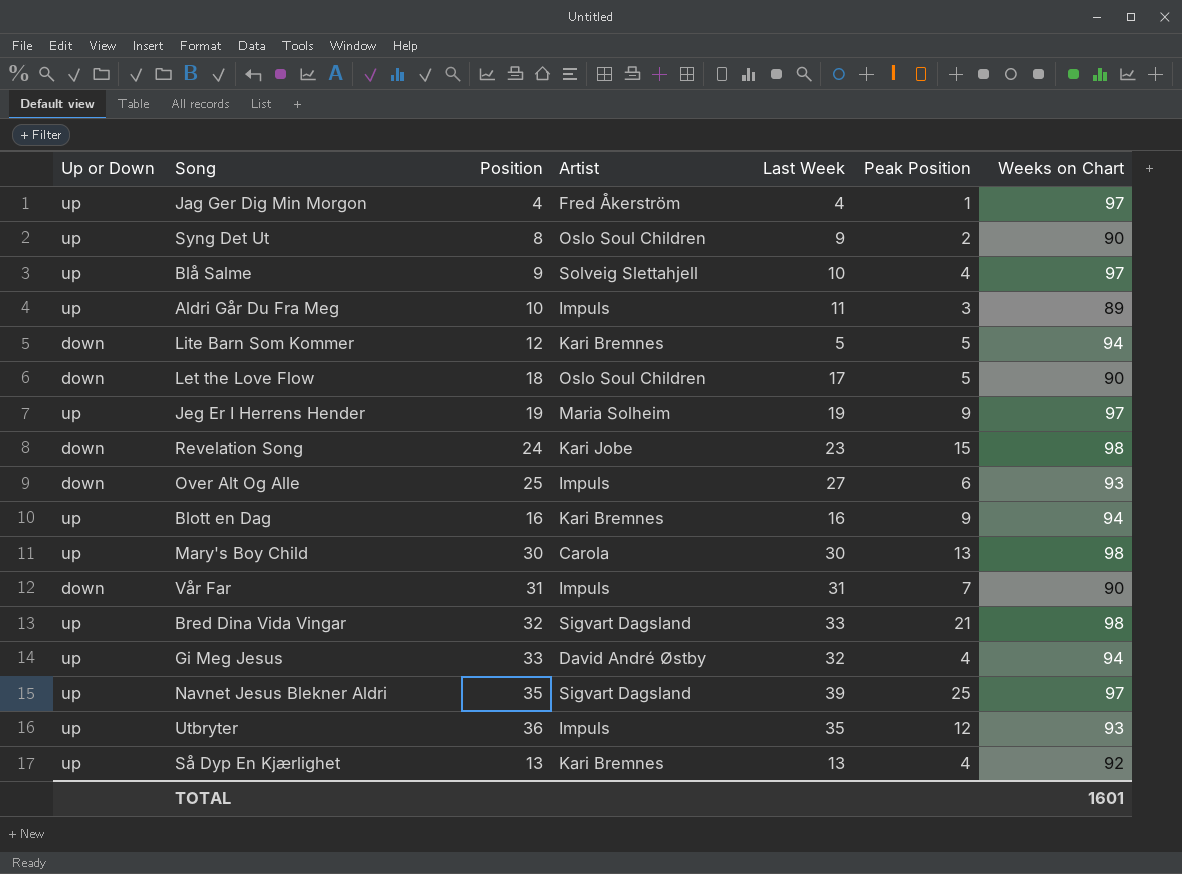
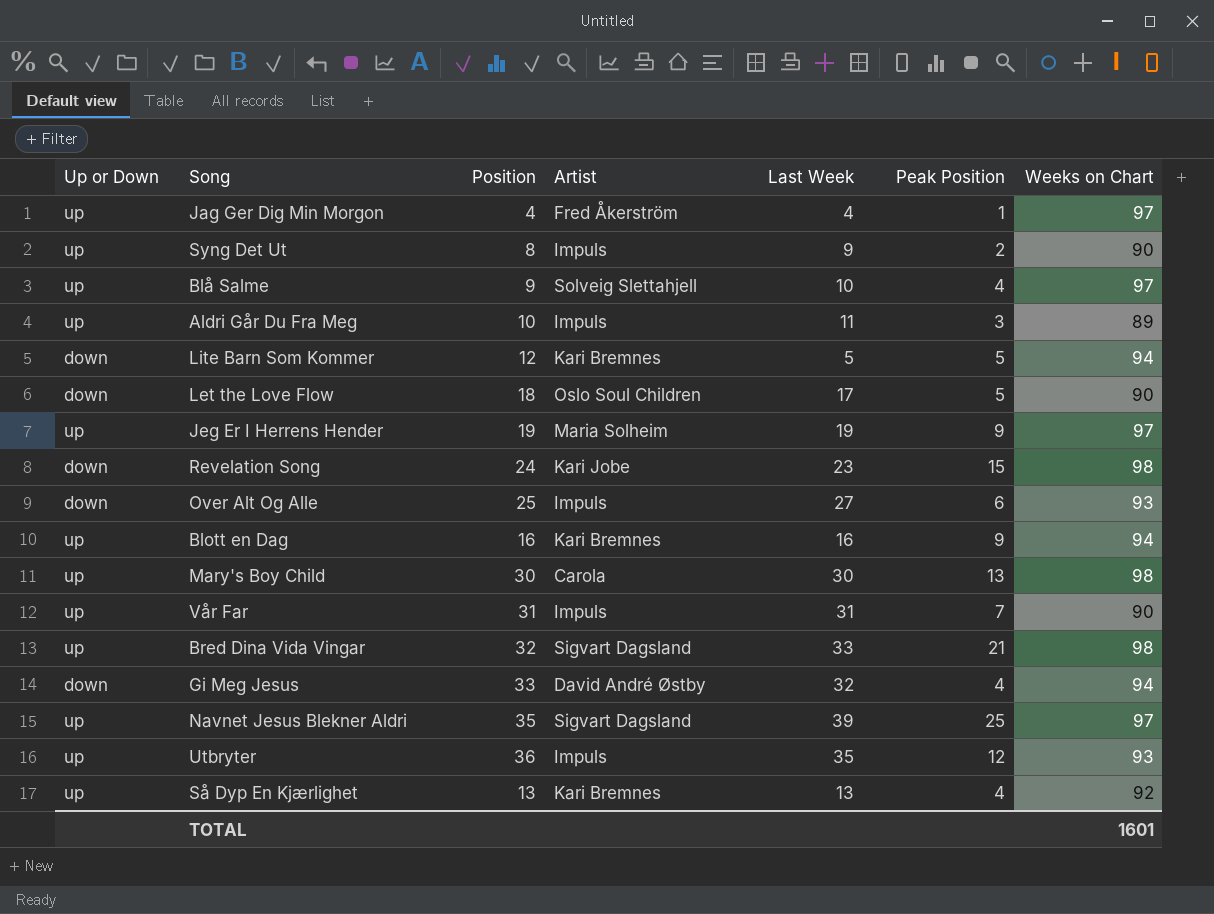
Syng Det Ut | Artist: Oslo Soul Children -> Impuls
Vår Far | Up or Down: down -> up
Gi Meg Jesus | Up or Down: up -> down

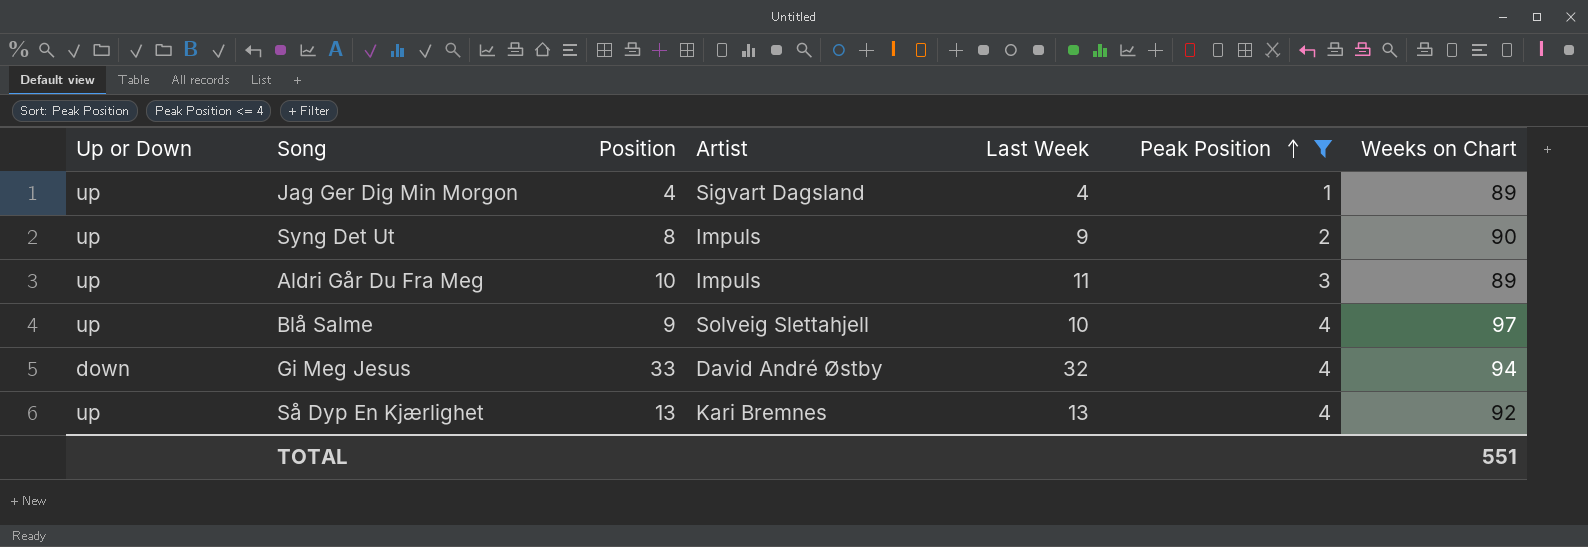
filter: none -> Peak Position <= 4
row order: none -> Peak Position ascending
Jag Ger Dig Min Morgon | Artist: Fred Åkerström -> Sigvart Dagsland
Jag Ger Dig Min Morgon | Weeks on Chart: 97 -> 89
TOTAL | Weeks on Chart: 1601 -> 551

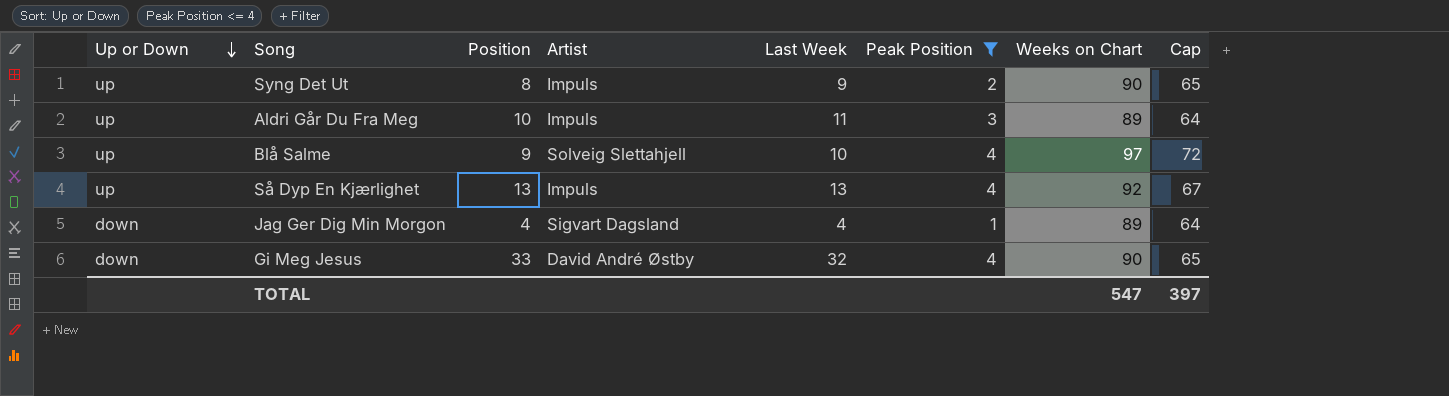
row order: Peak Position ascending -> Up or Down descending
column Cap | formula: none -> [Weeks on Chart] - 25
Så Dyp En Kjærlighet | Artist: Kari Bremnes -> Impuls
Jag Ger Dig Min Morgon | Up or Down: up -> down
Gi Meg Jesus | Weeks on Chart: 94 -> 90
TOTAL | Weeks on Chart: 551 -> 547

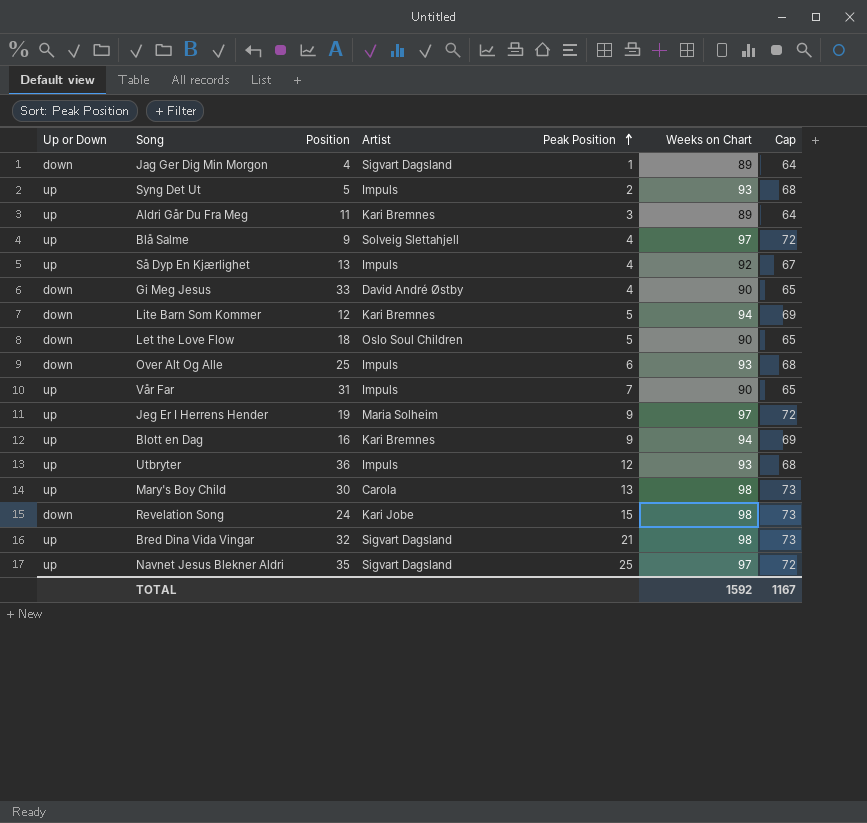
filter: Peak Position <= 4 -> none
row order: Up or Down descending -> Peak Position ascending
column Last Week | position: 5 -> none
Syng Det Ut | Position: 8 -> 5
Syng Det Ut | Weeks on Chart: 90 -> 93
Syng Det Ut | Cap: 65 -> 68
Aldri Går Du Fra Meg | Position: 10 -> 11
Aldri Går Du Fra Meg | Artist: Impuls -> Kari Bremnes
TOTAL | Weeks on Chart: 547 -> 1592
TOTAL | Cap: 397 -> 1167

